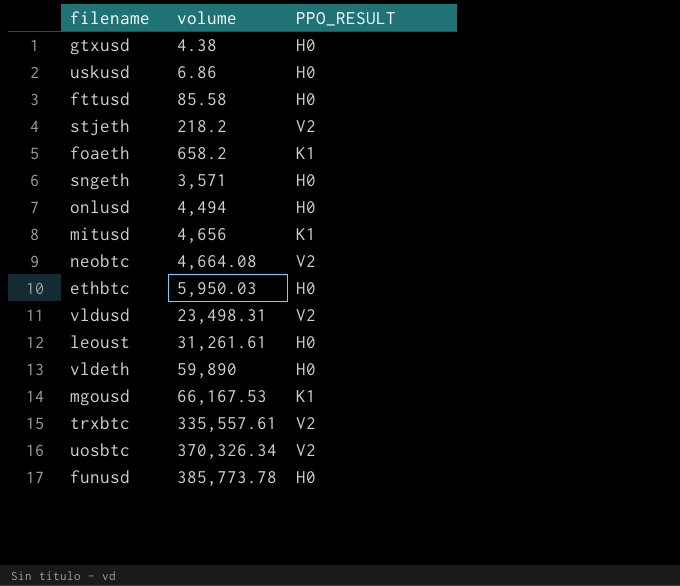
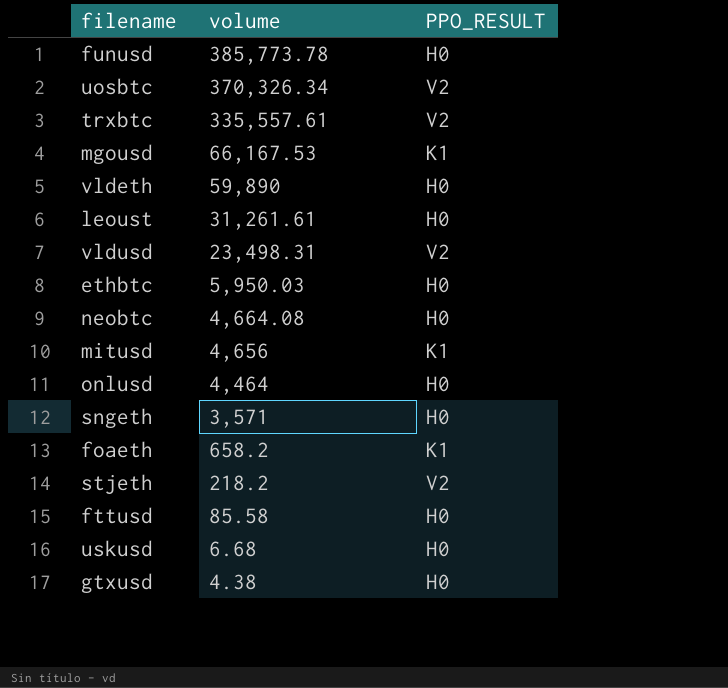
row order: volume ascending -> volume descending
neobtc | PPO_RESULT: V2 -> H0
onlusd | volume: 4,494 -> 4,464
uskusd | volume: 6.86 -> 6.68

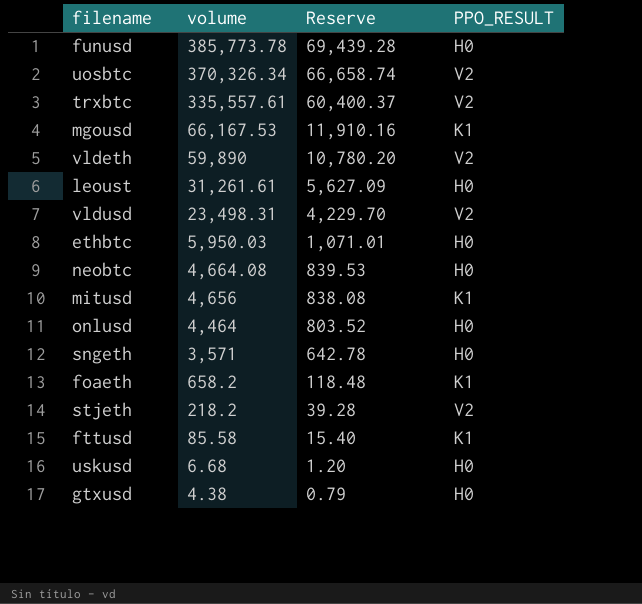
column Reserve | formula: none -> [volume] * 0.18
vldeth | PPO_RESULT: H0 -> V2
fttusd | PPO_RESULT: H0 -> K1

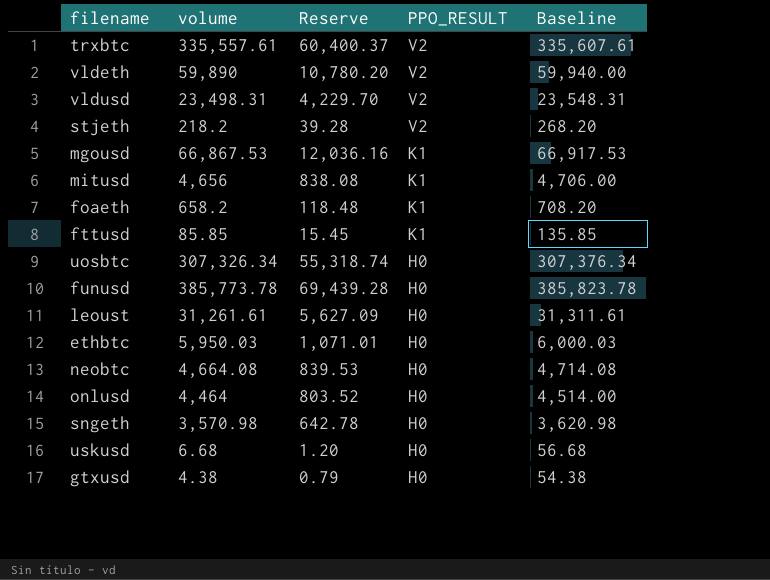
row order: volume descending -> PPO_RESULT descending
column Baseline | formula: none -> [volume] + 50
mgousd | volume: 66,167.53 -> 66,867.53
mgousd | Reserve: 11,910.16 -> 12,036.16
fttusd | volume: 85.58 -> 85.85
fttusd | Reserve: 15.40 -> 15.45
uosbtc | volume: 370,326.34 -> 307,326.34
uosbtc | Reserve: 66,658.74 -> 55,318.74
uosbtc | PPO_RESULT: V2 -> H0
sngeth | volume: 3,571 -> 3,570.98

